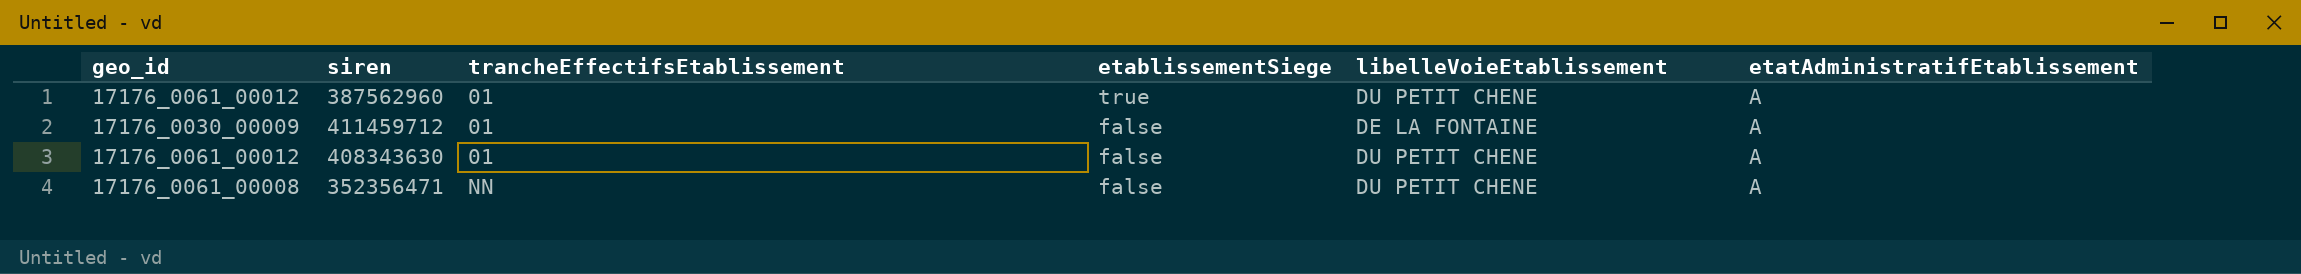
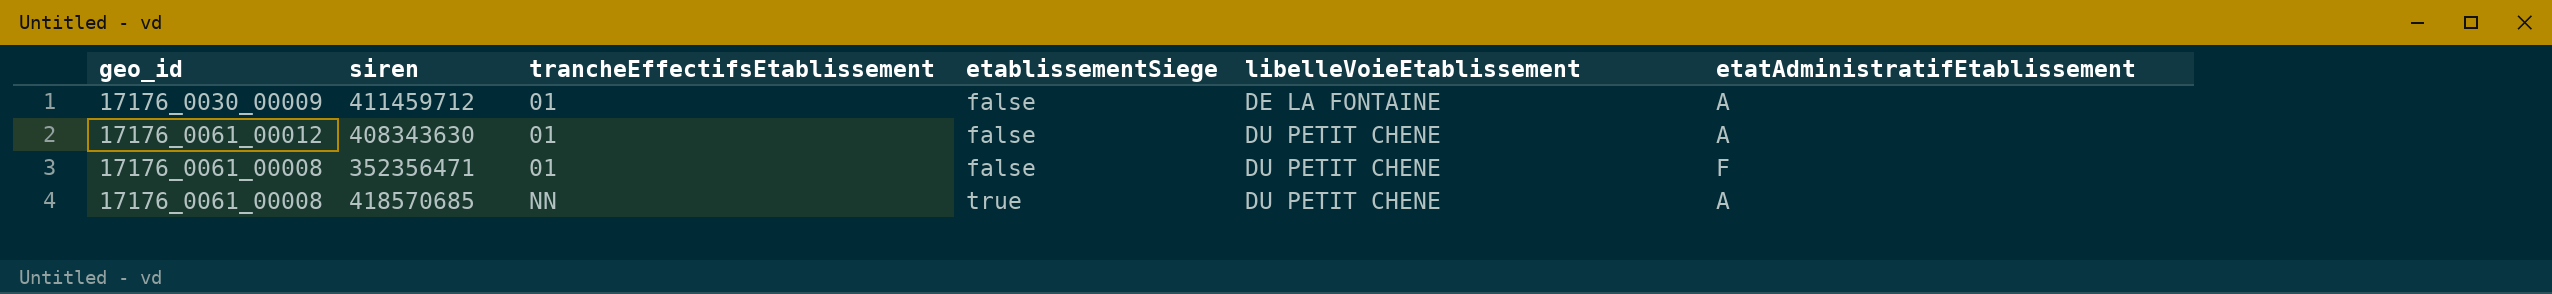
row 387562960: 17176_0061_00012 | 01 | true | DU PETIT CHENE | A -> none
352356471 | trancheEffectifsEtablissement: NN -> 01
352356471 | etatAdministratifEtablissement: A -> F
row 418570685: none -> 17176_0061_00008 | NN | true | DU PETIT CHENE | A

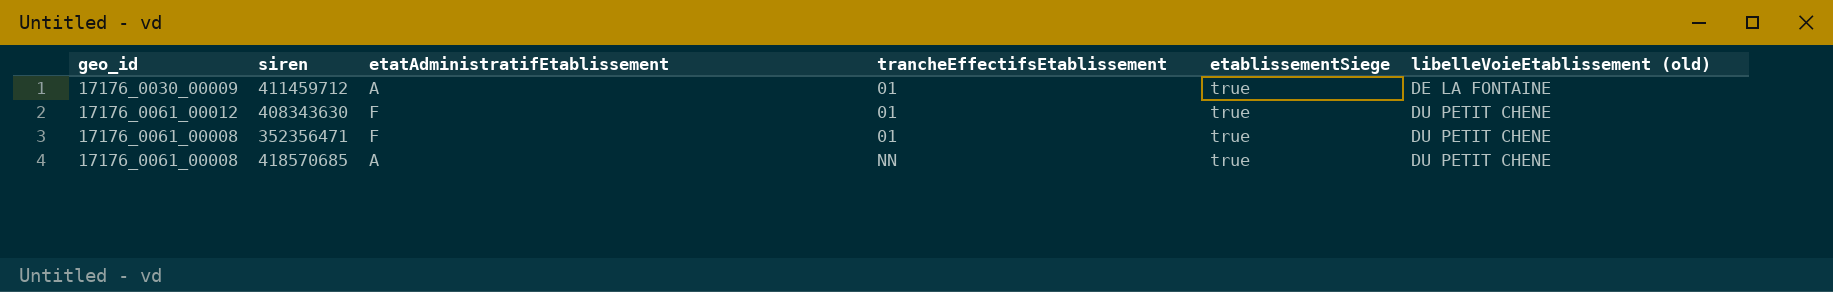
column etatAdministratifEtablissement | position: 6 -> 3
column name: libelleVoieEtablissement -> libelleVoieEtablissement (old)
411459712 | etablissementSiege: false -> true
408343630 | etatAdministratifEtablissement: A -> F
408343630 | etablissementSiege: false -> true
352356471 | etablissementSiege: false -> true

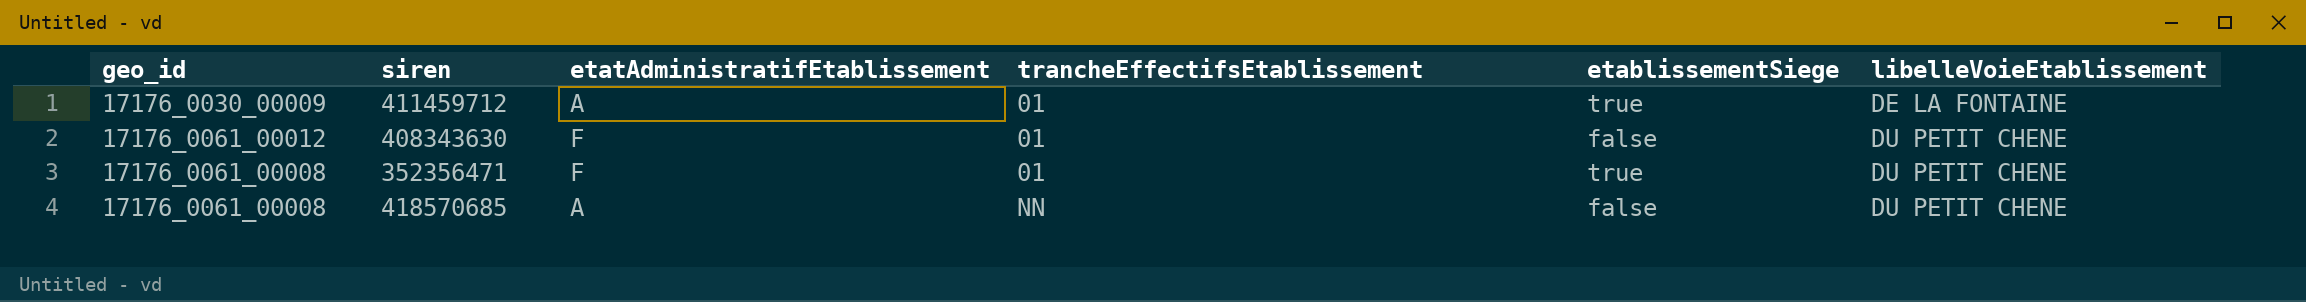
column name: libelleVoieEtablissement (old) -> libelleVoieEtablissement
408343630 | etablissementSiege: true -> false
418570685 | etablissementSiege: true -> false

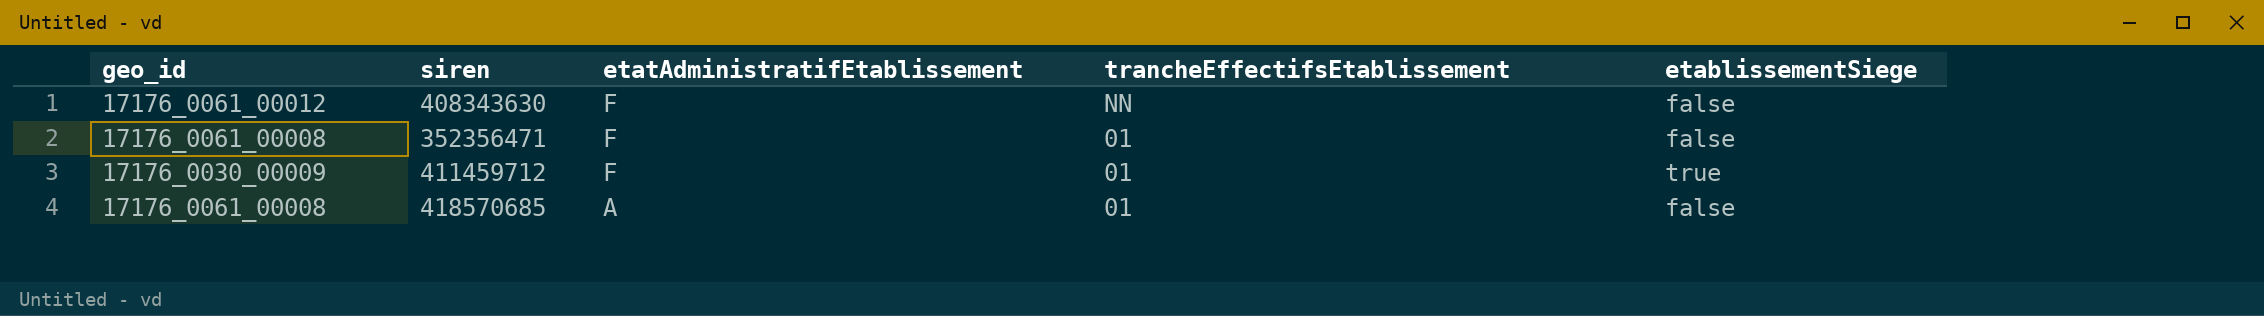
row order: trancheEffectifsEtablissement ascending -> etatAdministratifEtablissement descending
column libelleVoieEtablissement | position: 6 -> none
408343630 | trancheEffectifsEtablissement: 01 -> NN
352356471 | etablissementSiege: true -> false
411459712 | etatAdministratifEtablissement: A -> F
418570685 | trancheEffectifsEtablissement: NN -> 01

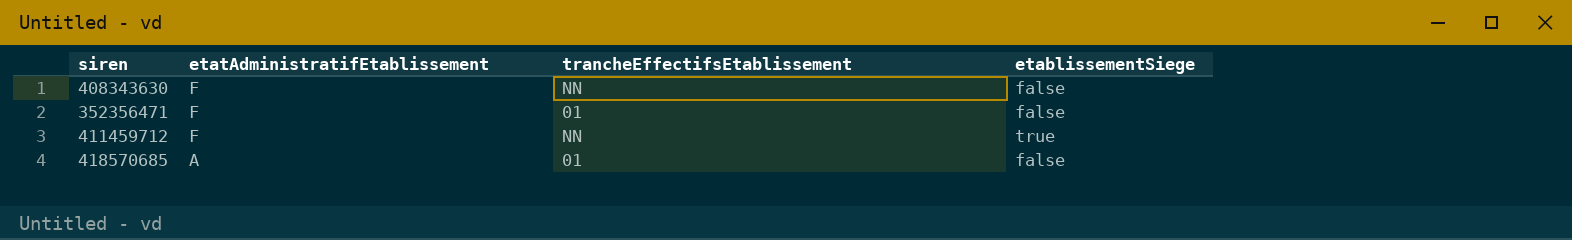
column geo_id | position: 1 -> none
411459712 | trancheEffectifsEtablissement: 01 -> NN

